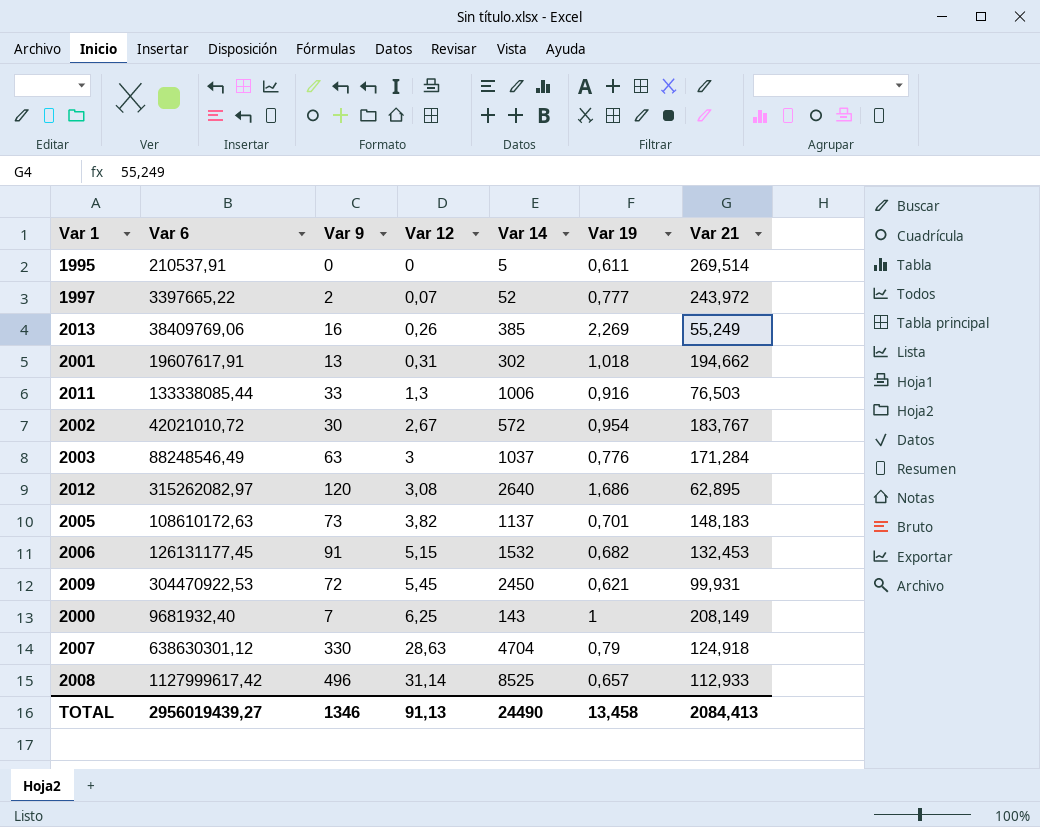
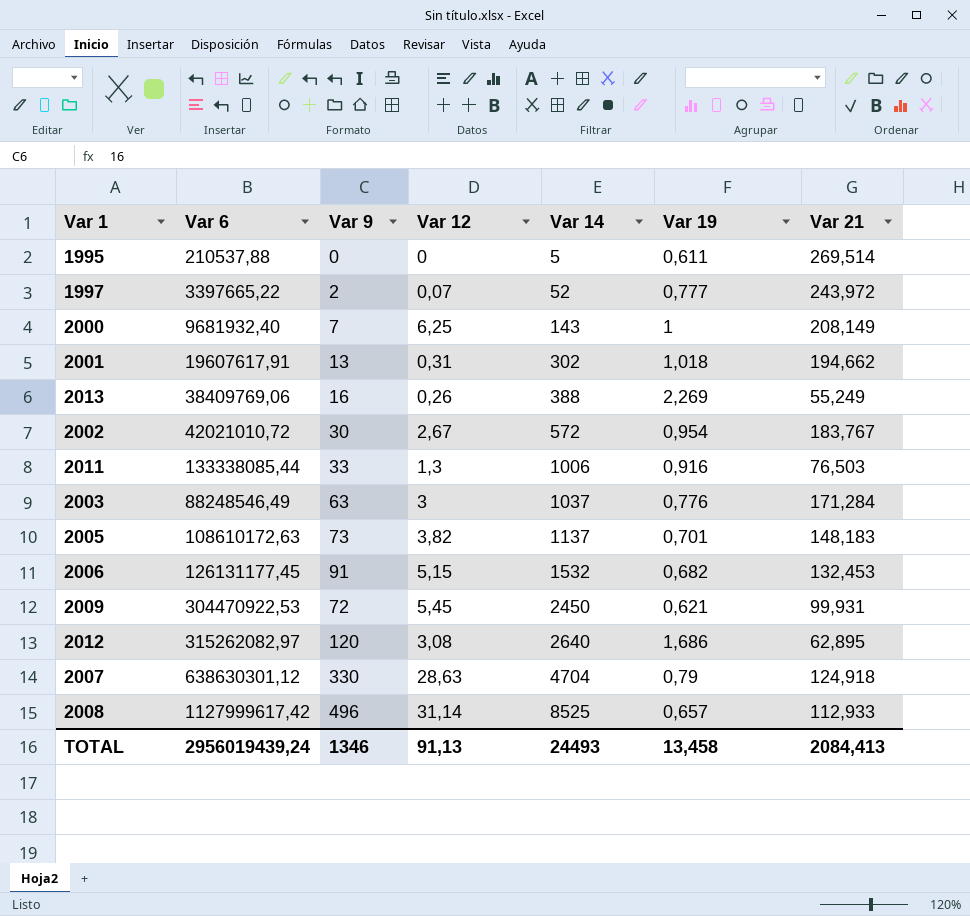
row order: Var 12 ascending -> Var 14 ascending
1995 | Var 6: 210537,91 -> 210537,88
2013 | Var 14: 385 -> 388
TOTAL | Var 6: 2956019439,27 -> 2956019439,24
TOTAL | Var 14: 24490 -> 24493

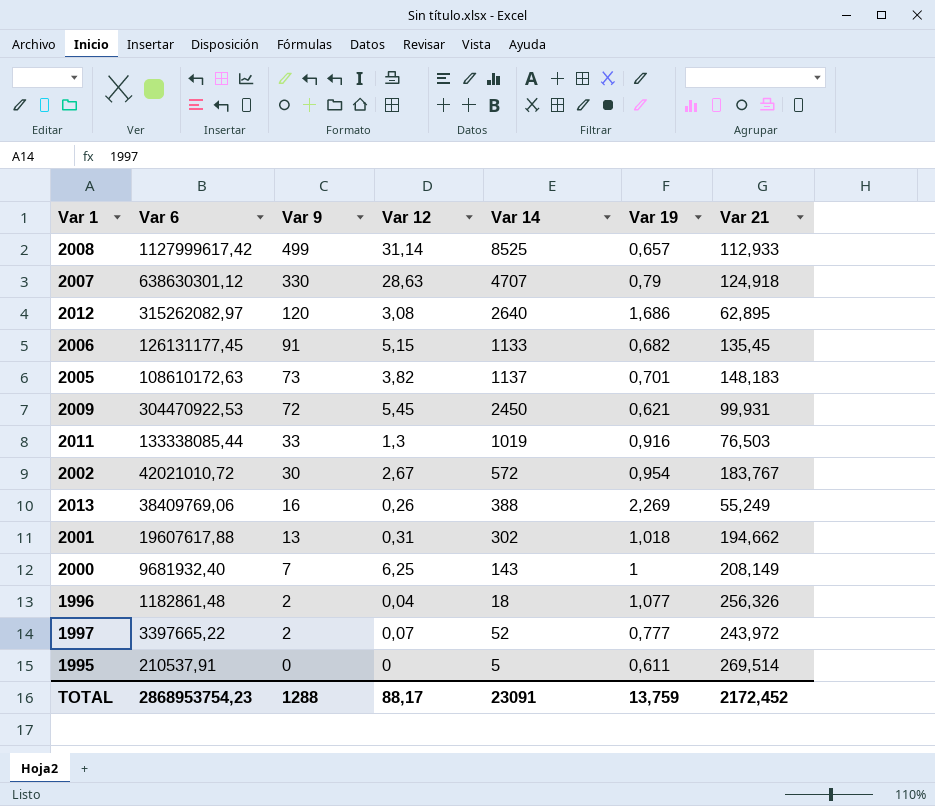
row order: Var 14 ascending -> Var 9 descending
row 2003: 88248546,49 | 63 | 3 | 1037 | 0,776 | 171,284 -> none
2008 | Var 9: 496 -> 499
2007 | Var 14: 4704 -> 4707
2006 | Var 14: 1532 -> 1133
2006 | Var 21: 132,453 -> 135,45
2011 | Var 14: 1006 -> 1019
2001 | Var 6: 19607617,91 -> 19607617,88
row 1996: none -> 1182861,48 | 2 | 0,04 | 18 | 1,077 | 256,326
1995 | Var 6: 210537,88 -> 210537,91
TOTAL | Var 6: 2956019439,24 -> 2868953754,23
TOTAL | Var 9: 1346 -> 1288
TOTAL | Var 12: 91,13 -> 88,17
TOTAL | Var 14: 24493 -> 23091
TOTAL | Var 19: 13,458 -> 13,759
TOTAL | Var 21: 2084,413 -> 2172,452

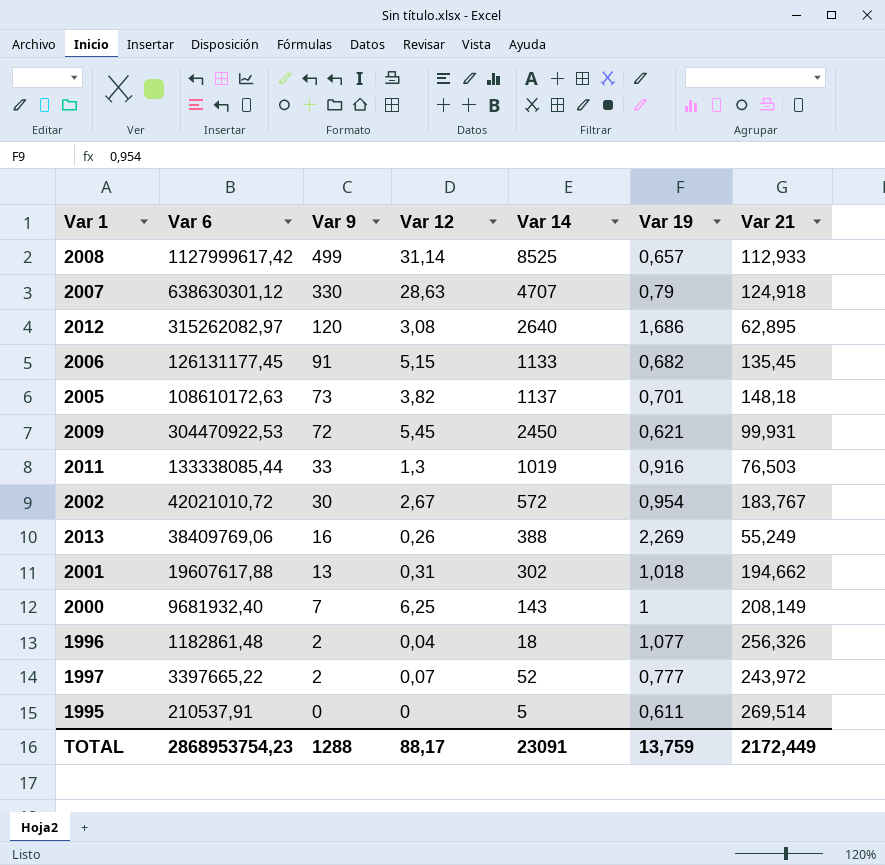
2005 | Var 21: 148,183 -> 148,18
TOTAL | Var 21: 2172,452 -> 2172,449

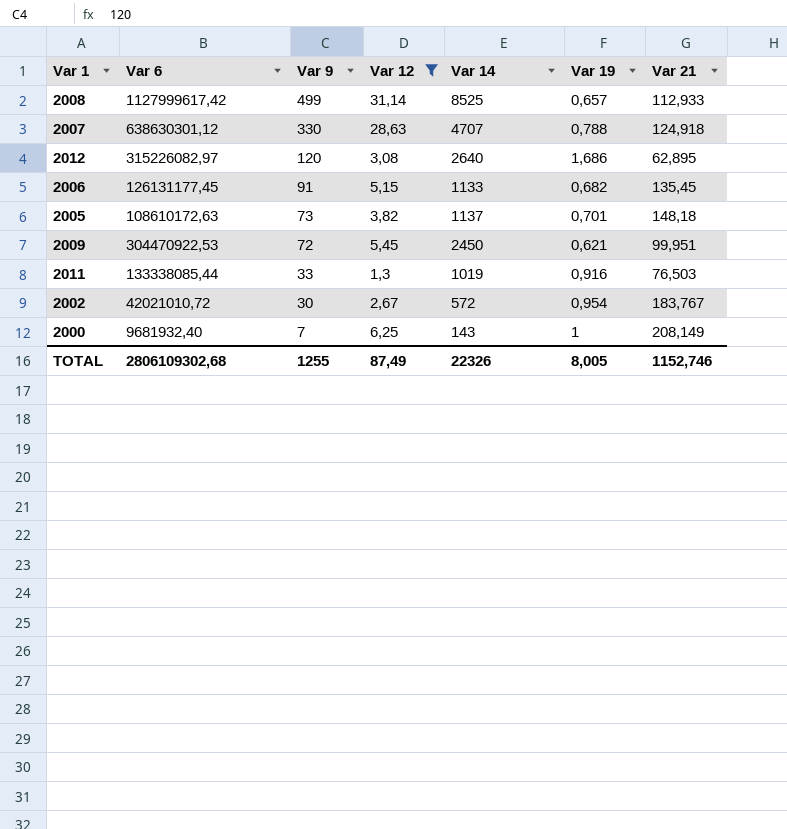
filter: none -> Var 12 >= 1,3
2007 | Var 19: 0,79 -> 0,788
2012 | Var 6: 315262082,97 -> 315226082,97
2009 | Var 21: 99,931 -> 99,951
TOTAL | Var 6: 2868953754,23 -> 2806109302,68
TOTAL | Var 9: 1288 -> 1255
TOTAL | Var 12: 88,17 -> 87,49
TOTAL | Var 14: 23091 -> 22326
TOTAL | Var 19: 13,759 -> 8,005
TOTAL | Var 21: 2172,449 -> 1152,746

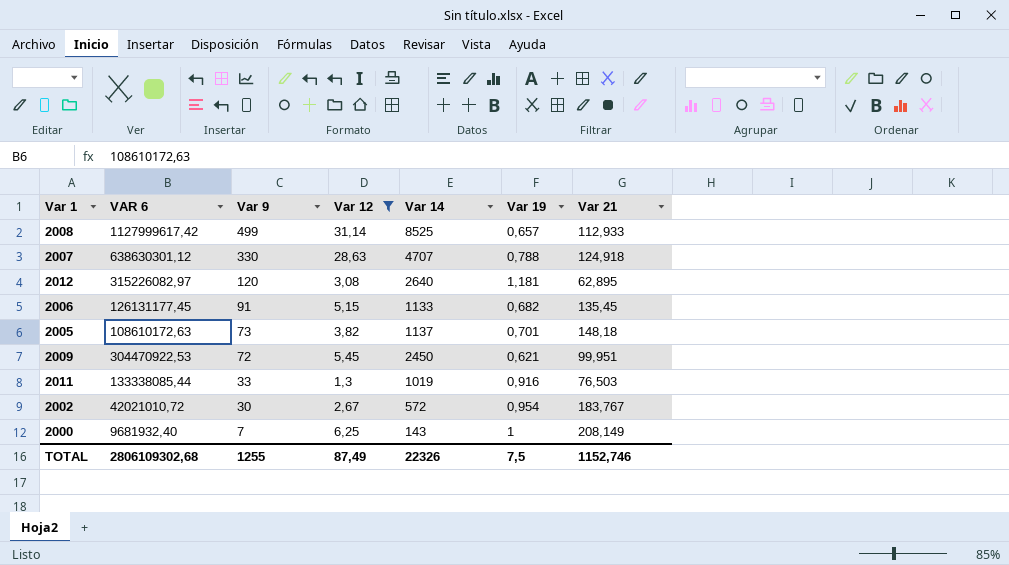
column name: Var 6 -> VAR 6
2012 | Var 19: 1,686 -> 1,181
TOTAL | Var 19: 8,005 -> 7,5

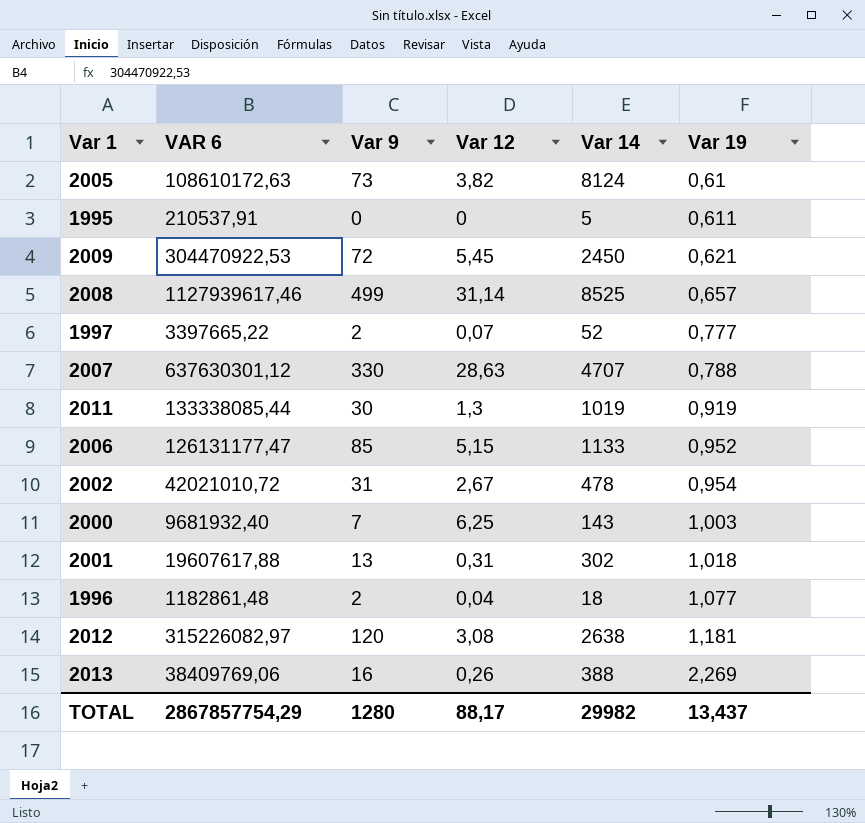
filter: Var 12 >= 1,3 -> none
row order: Var 9 descending -> Var 19 ascending
column Var 21 | position: 7 -> none
2005 | Var 14: 1137 -> 8124
2005 | Var 19: 0,701 -> 0,61
2008 | VAR 6: 1127999617,42 -> 1127939617,46
2007 | VAR 6: 638630301,12 -> 637630301,12
2011 | Var 9: 33 -> 30
2011 | Var 19: 0,916 -> 0,919
2006 | VAR 6: 126131177,45 -> 126131177,47
2006 | Var 9: 91 -> 85
2006 | Var 19: 0,682 -> 0,952
2002 | Var 9: 30 -> 31
2002 | Var 14: 572 -> 478
2000 | Var 19: 1 -> 1,003
2012 | Var 14: 2640 -> 2638
TOTAL | VAR 6: 2806109302,68 -> 2867857754,29
TOTAL | Var 9: 1255 -> 1280
TOTAL | Var 12: 87,49 -> 88,17
TOTAL | Var 14: 22326 -> 29982
TOTAL | Var 19: 7,5 -> 13,437

